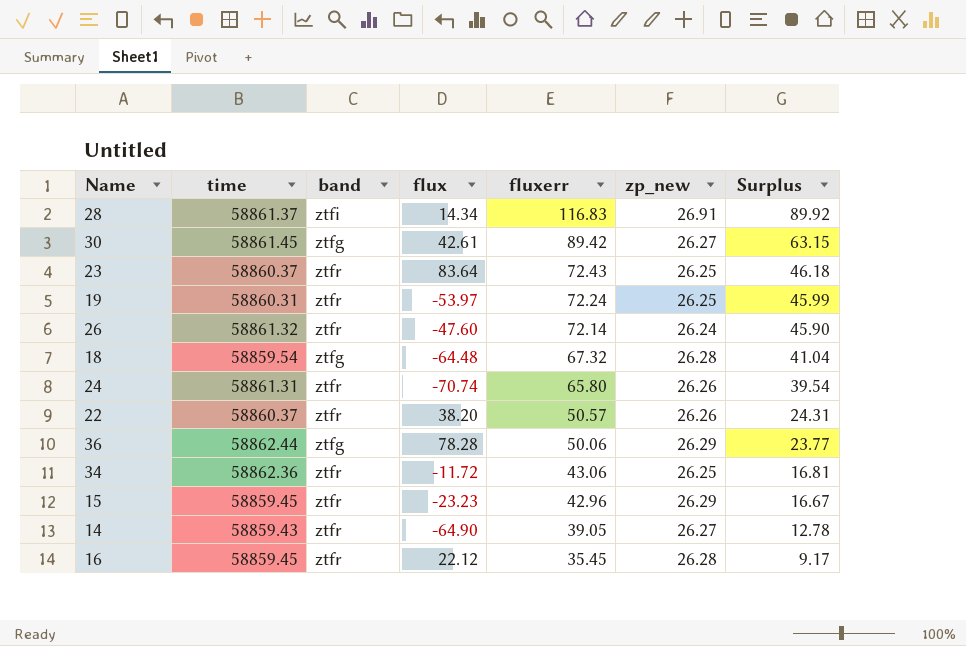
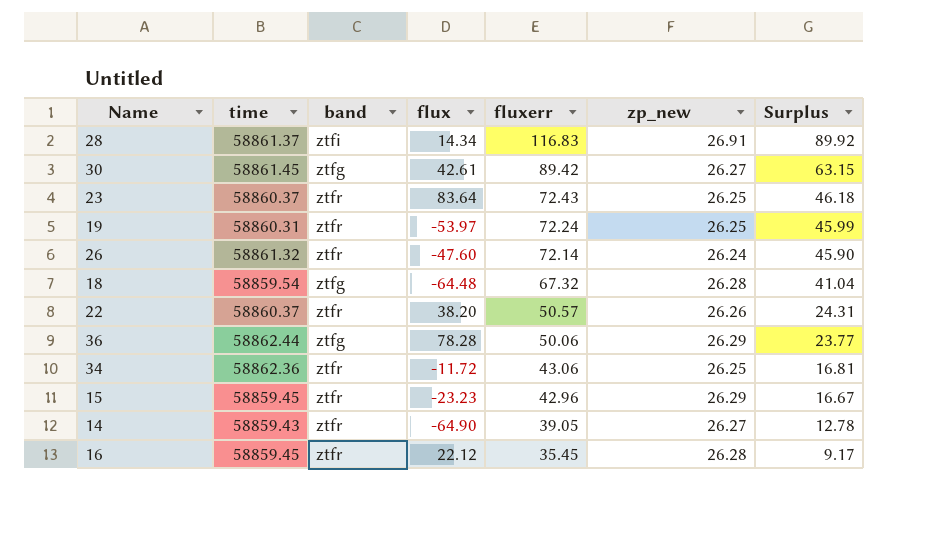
row 24: 58861.31 | ztfr | -70.74 | 65.80 | 26.26 | 39.54 -> none

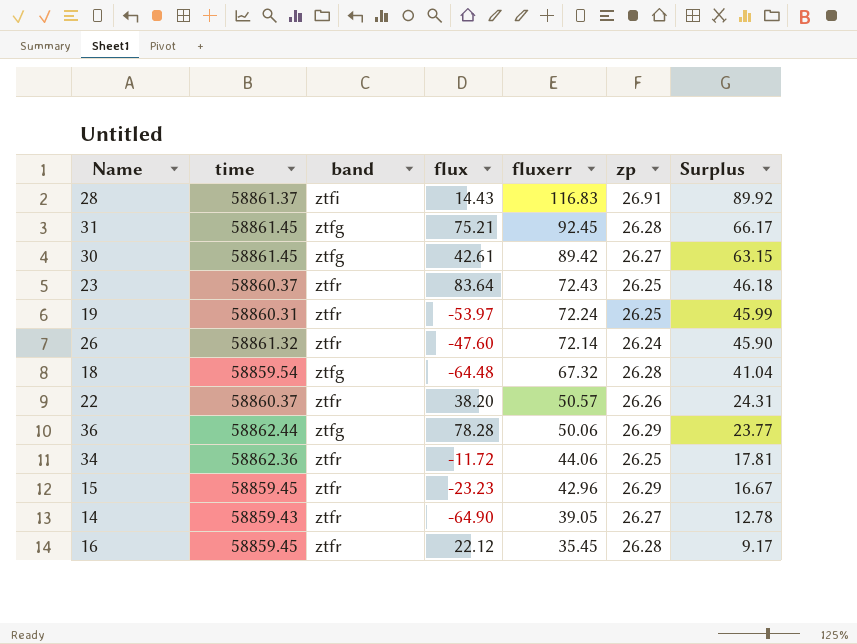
column name: zp_new -> zp
28 | flux: 14.34 -> 14.43
row 31: none -> 58861.45 | ztfg | 75.21 | 92.45 | 26.28 | 66.17
34 | fluxerr: 43.06 -> 44.06
34 | Surplus: 16.81 -> 17.81

